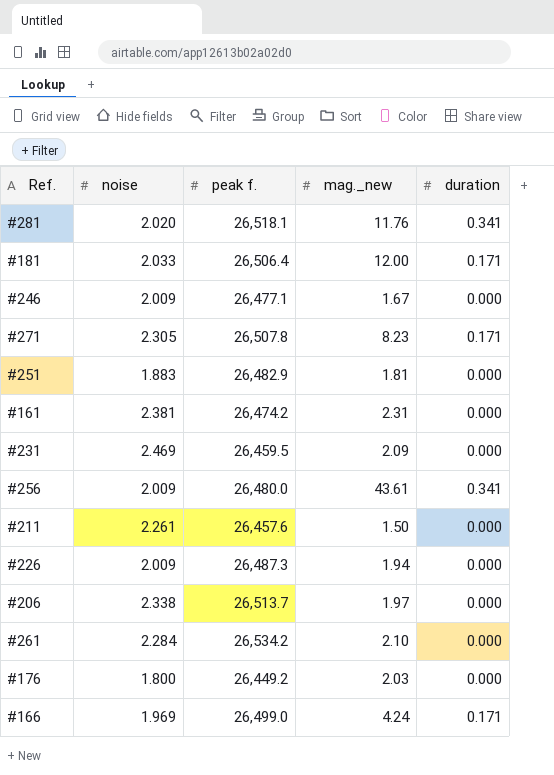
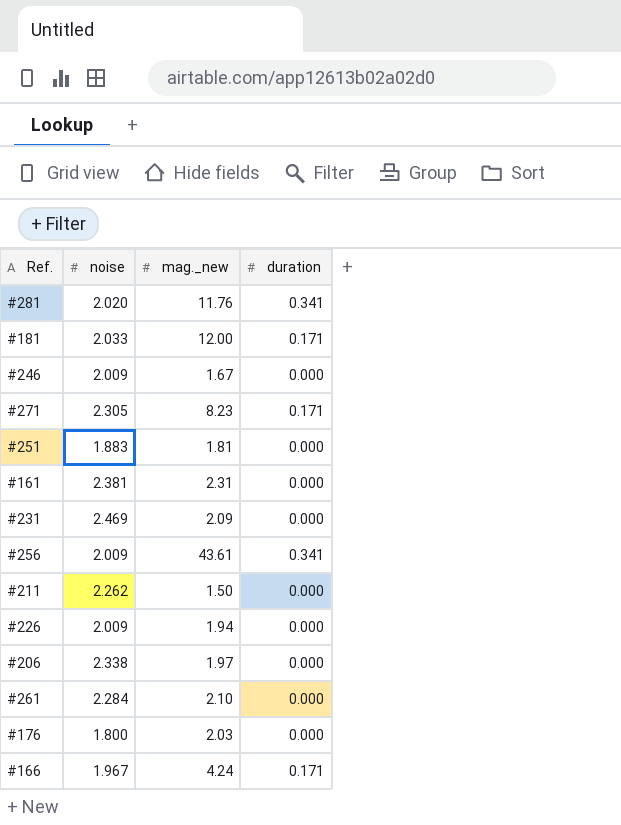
column peak f. | position: 3 -> none
#211 | noise: 2.261 -> 2.262
#166 | noise: 1.969 -> 1.967

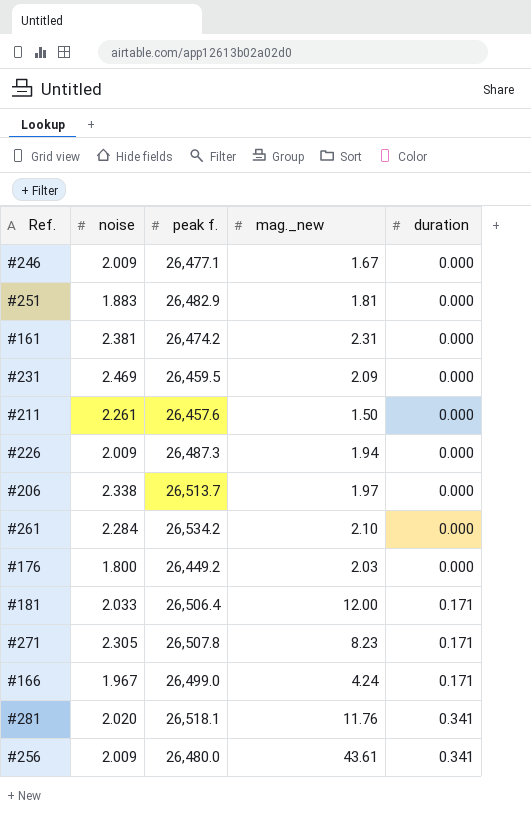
row order: none -> duration ascending
column peak f. | position: none -> 3
#211 | noise: 2.262 -> 2.261

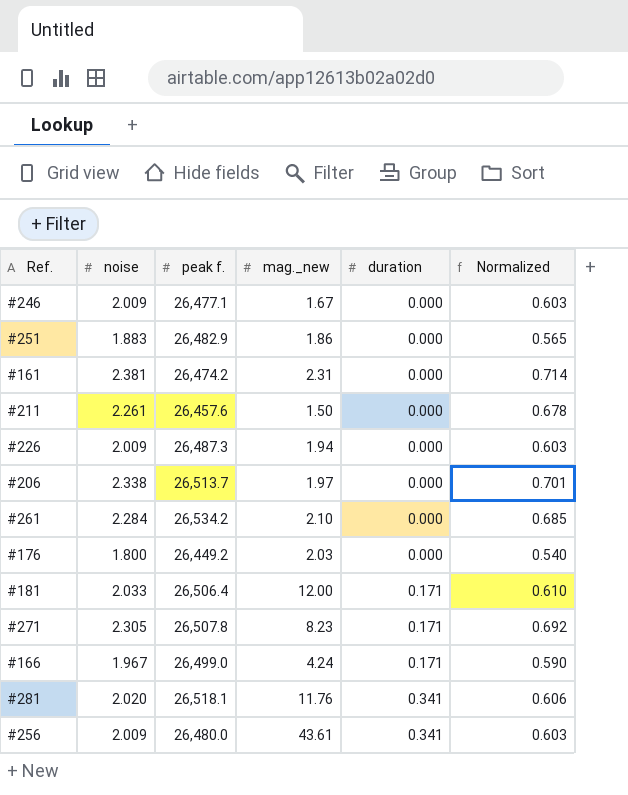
column Normalized | formula: none -> [noise] * 0.3
row #231: 2.469 | 26,459.5 | 2.09 | 0.000 -> none
#251 | mag._new: 1.81 -> 1.86

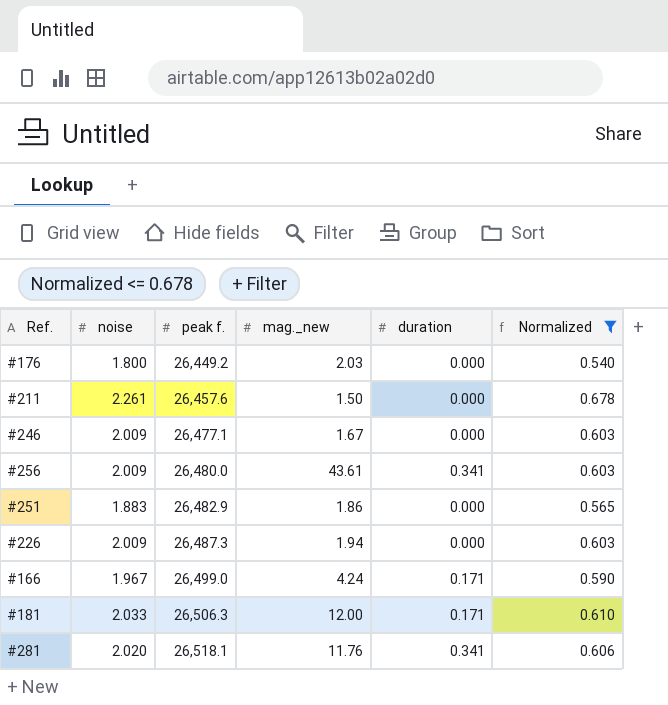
filter: none -> Normalized <= 0.678
row order: duration ascending -> peak f. ascending
#181 | peak f.: 26,506.4 -> 26,506.3

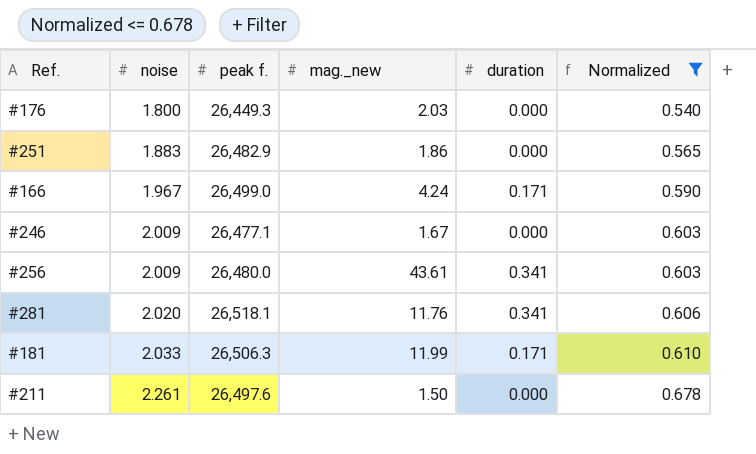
row order: peak f. ascending -> noise ascending
row #226: 2.009 | 26,487.3 | 1.94 | 0.000 | 0.603 -> none
#176 | peak f.: 26,449.2 -> 26,449.3
#181 | mag._new: 12.00 -> 11.99
#211 | peak f.: 26,457.6 -> 26,497.6

